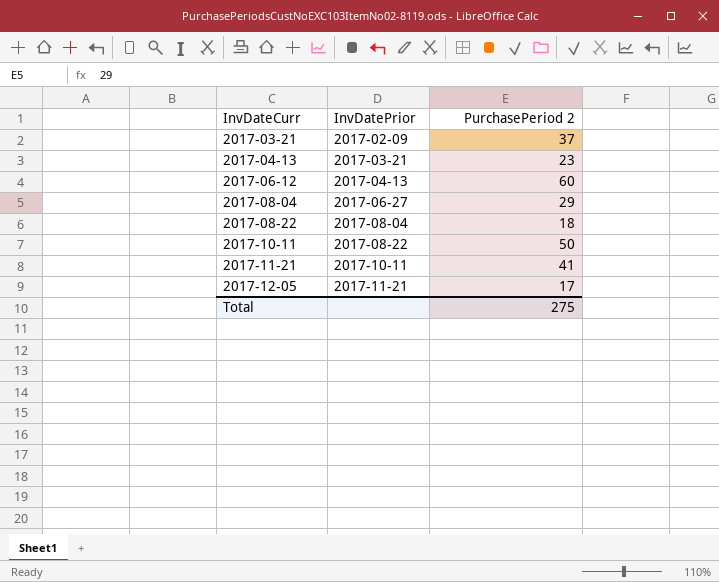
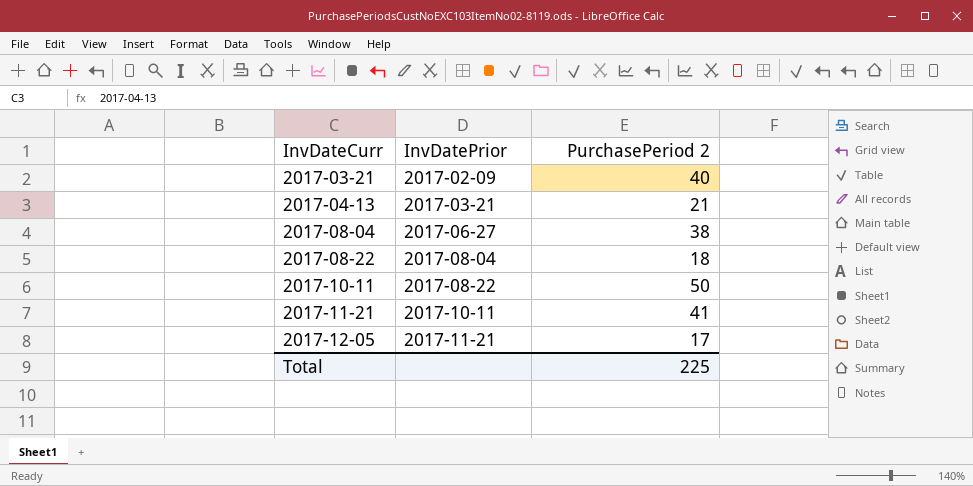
row 2017-06-12: 2017-04-13 | 60 -> none
2017-03-21 | PurchasePeriod 2: 37 -> 40
2017-04-13 | PurchasePeriod 2: 23 -> 21
2017-08-04 | PurchasePeriod 2: 29 -> 38
Total | PurchasePeriod 2: 275 -> 225

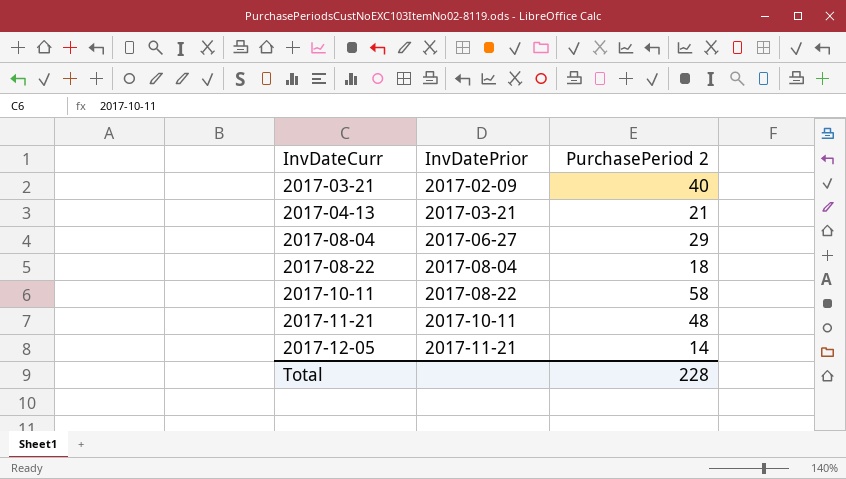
2017-08-04 | PurchasePeriod 2: 38 -> 29
2017-10-11 | PurchasePeriod 2: 50 -> 58
2017-11-21 | PurchasePeriod 2: 41 -> 48
2017-12-05 | PurchasePeriod 2: 17 -> 14
Total | PurchasePeriod 2: 225 -> 228

